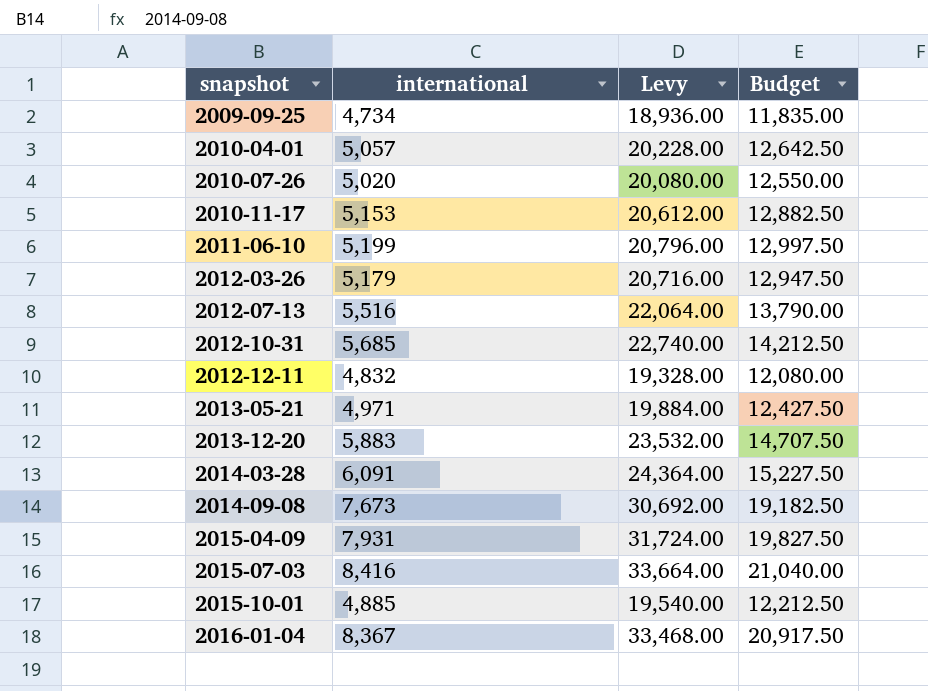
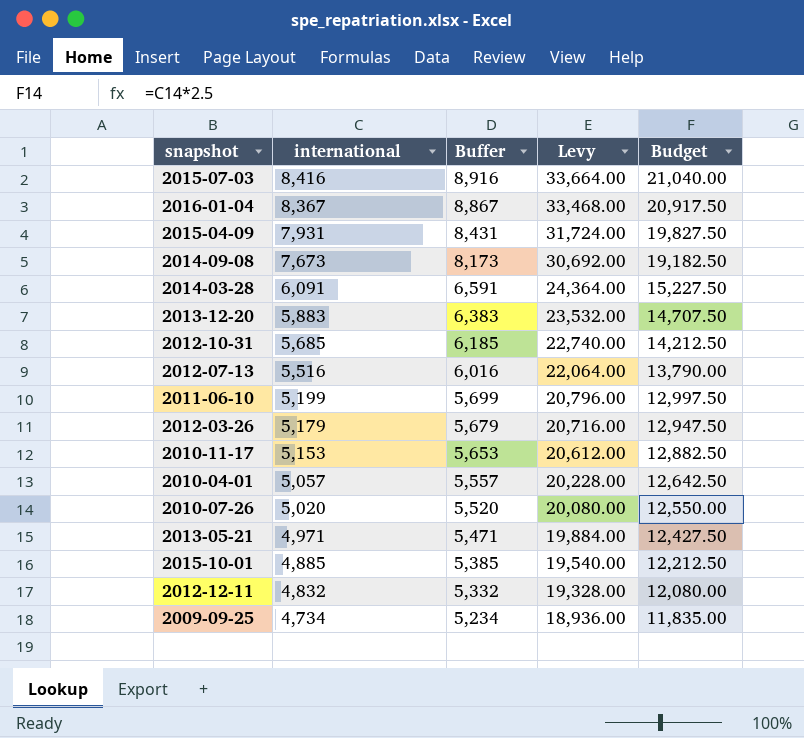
row order: snapshot ascending -> international descending
column Buffer | formula: none -> [international] + 500

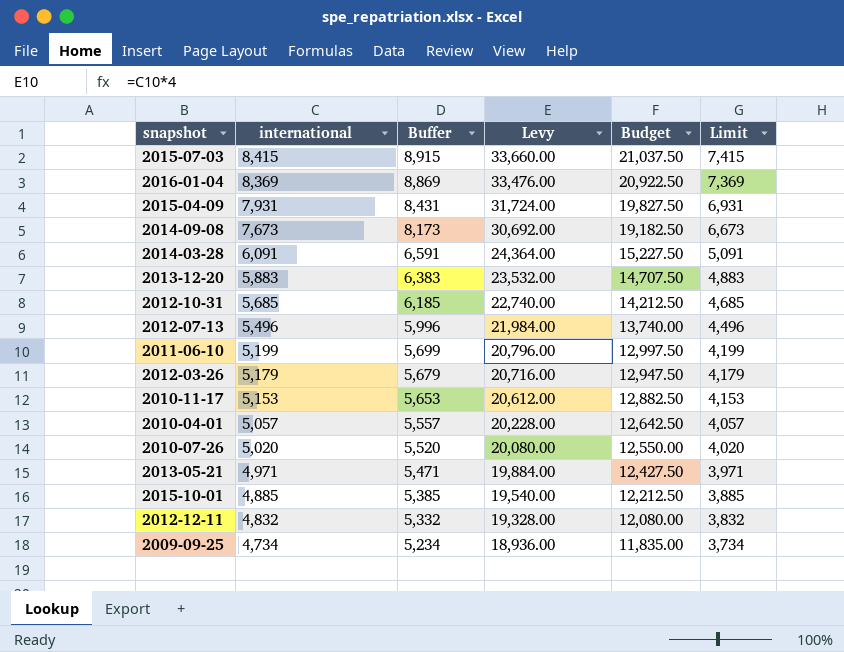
column Limit | formula: none -> [international] - 1000
2015-07-03 | international: 8,416 -> 8,415
2015-07-03 | Buffer: 8,916 -> 8,915
2015-07-03 | Levy: 33,664.00 -> 33,660.00
2015-07-03 | Budget: 21,040.00 -> 21,037.50
2016-01-04 | international: 8,367 -> 8,369
2016-01-04 | Buffer: 8,867 -> 8,869
2016-01-04 | Levy: 33,468.00 -> 33,476.00
2016-01-04 | Budget: 20,917.50 -> 20,922.50
2012-07-13 | international: 5,516 -> 5,496
2012-07-13 | Buffer: 6,016 -> 5,996
2012-07-13 | Levy: 22,064.00 -> 21,984.00
2012-07-13 | Budget: 13,790.00 -> 13,740.00

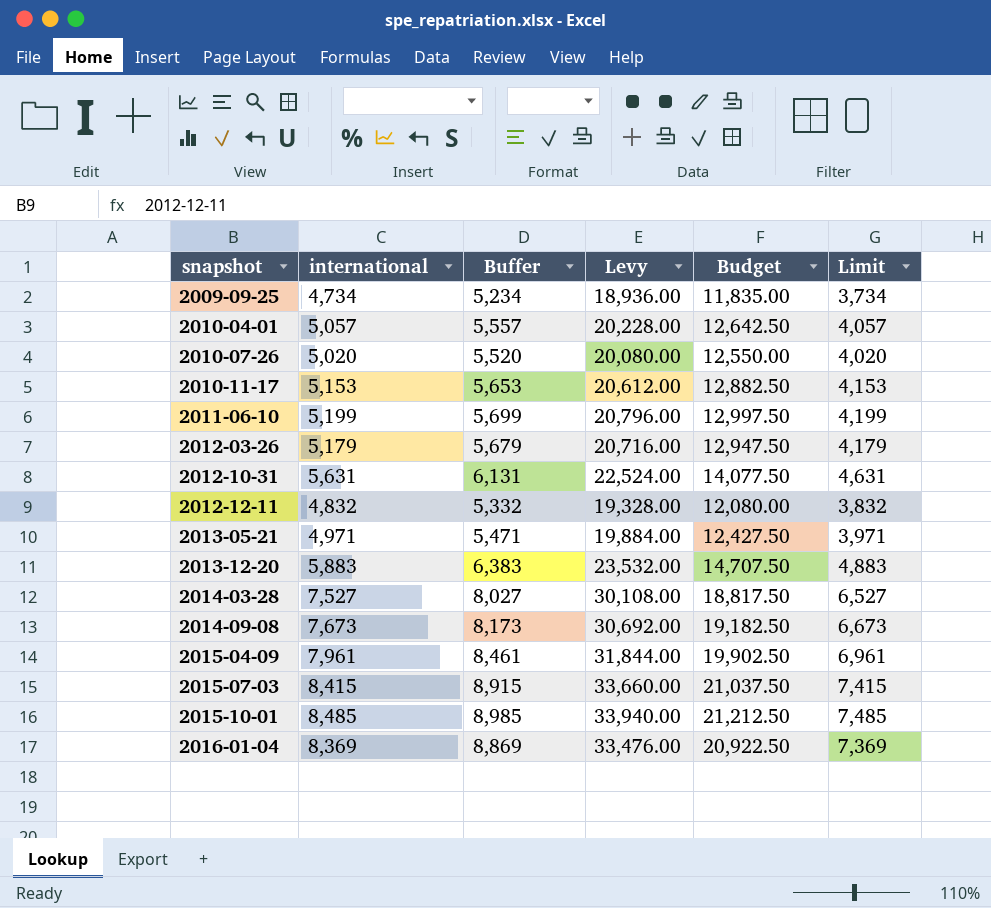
row order: international descending -> snapshot ascending
row 2012-07-13: 5,496 | 5,996 | 21,984.00 | 13,740.00 | 4,496 -> none
2012-10-31 | international: 5,685 -> 5,631
2012-10-31 | Buffer: 6,185 -> 6,131
2012-10-31 | Levy: 22,740.00 -> 22,524.00
2012-10-31 | Budget: 14,212.50 -> 14,077.50
2012-10-31 | Limit: 4,685 -> 4,631
2014-03-28 | international: 6,091 -> 7,527
2014-03-28 | Buffer: 6,591 -> 8,027
2014-03-28 | Levy: 24,364.00 -> 30,108.00
2014-03-28 | Budget: 15,227.50 -> 18,817.50
2014-03-28 | Limit: 5,091 -> 6,527
2015-04-09 | international: 7,931 -> 7,961
2015-04-09 | Buffer: 8,431 -> 8,461
2015-04-09 | Levy: 31,724.00 -> 31,844.00
2015-04-09 | Budget: 19,827.50 -> 19,902.50
2015-04-09 | Limit: 6,931 -> 6,961
2015-10-01 | international: 4,885 -> 8,485
2015-10-01 | Buffer: 5,385 -> 8,985
2015-10-01 | Levy: 19,540.00 -> 33,940.00
2015-10-01 | Budget: 12,212.50 -> 21,212.50
2015-10-01 | Limit: 3,885 -> 7,485

